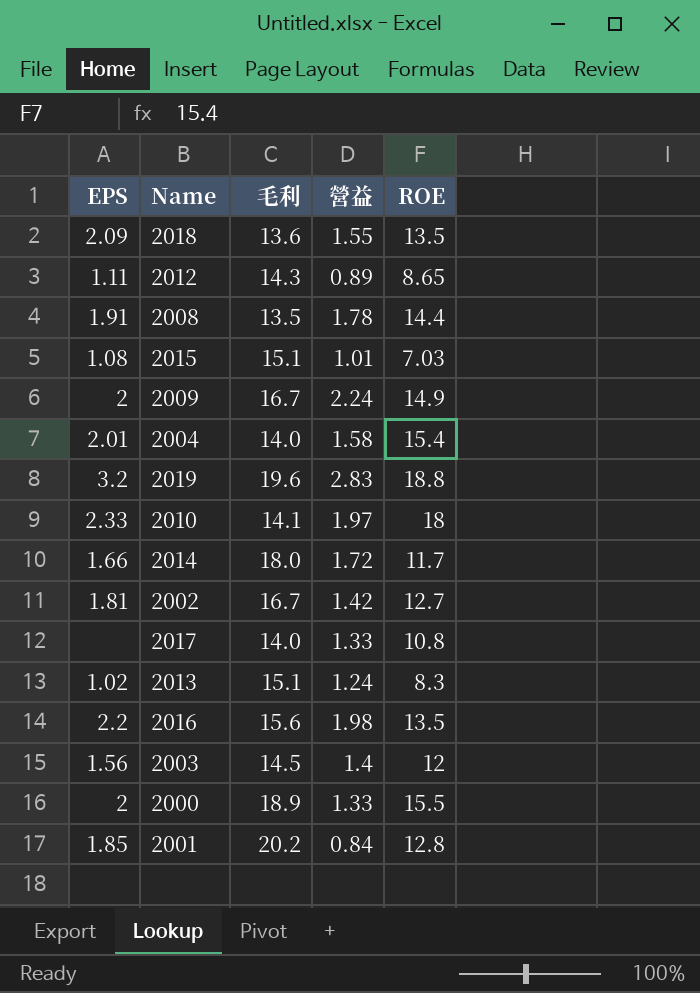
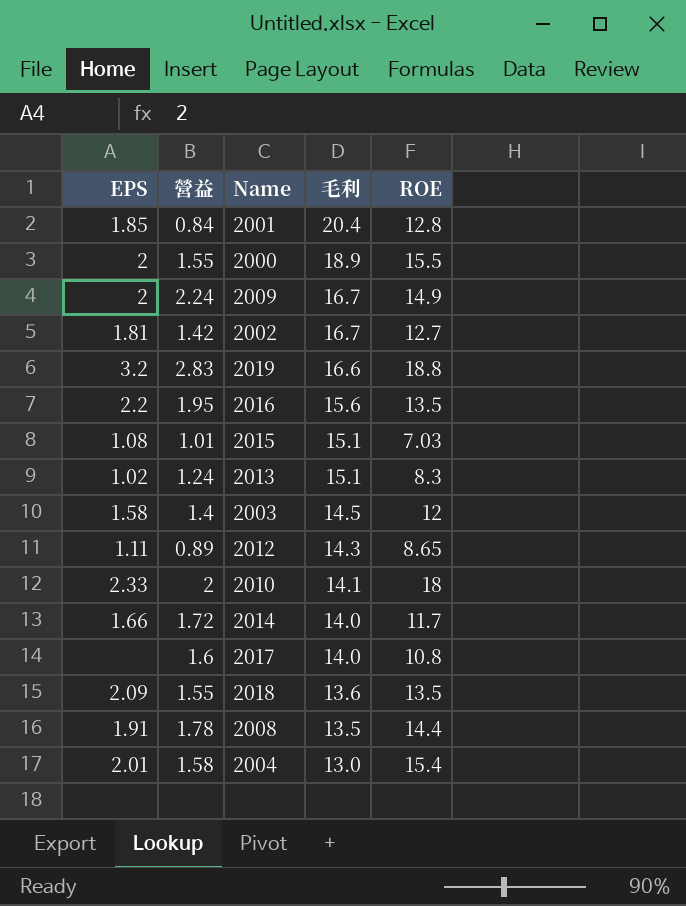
row order: none -> 毛利 descending
column 營益 | position: 4 -> 2
2001 | 毛利: 20.2 -> 20.4
2000 | 營益: 1.33 -> 1.55
2019 | 毛利: 19.6 -> 16.6
2016 | 營益: 1.98 -> 1.95
2003 | EPS: 1.56 -> 1.58
2010 | 營益: 1.97 -> 2
2014 | 毛利: 18.0 -> 14.0
2017 | 營益: 1.33 -> 1.6
2004 | 毛利: 14.0 -> 13.0

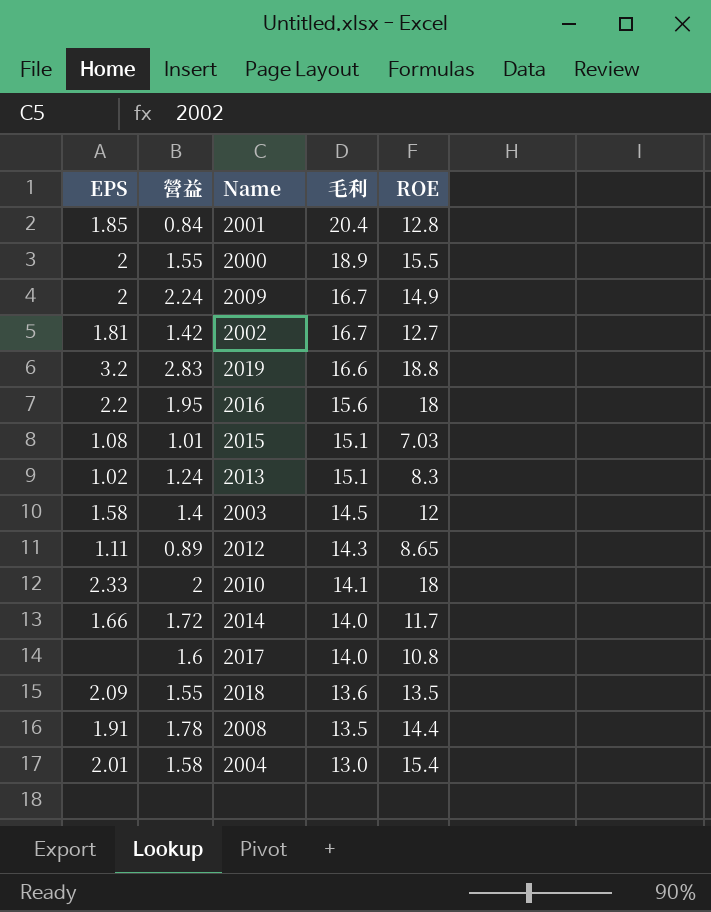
2016 | ROE: 13.5 -> 18

